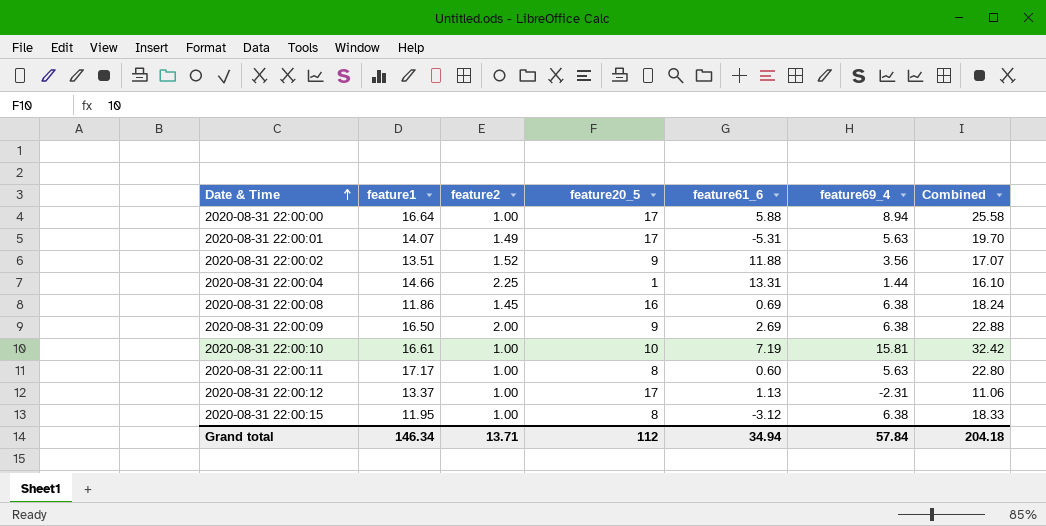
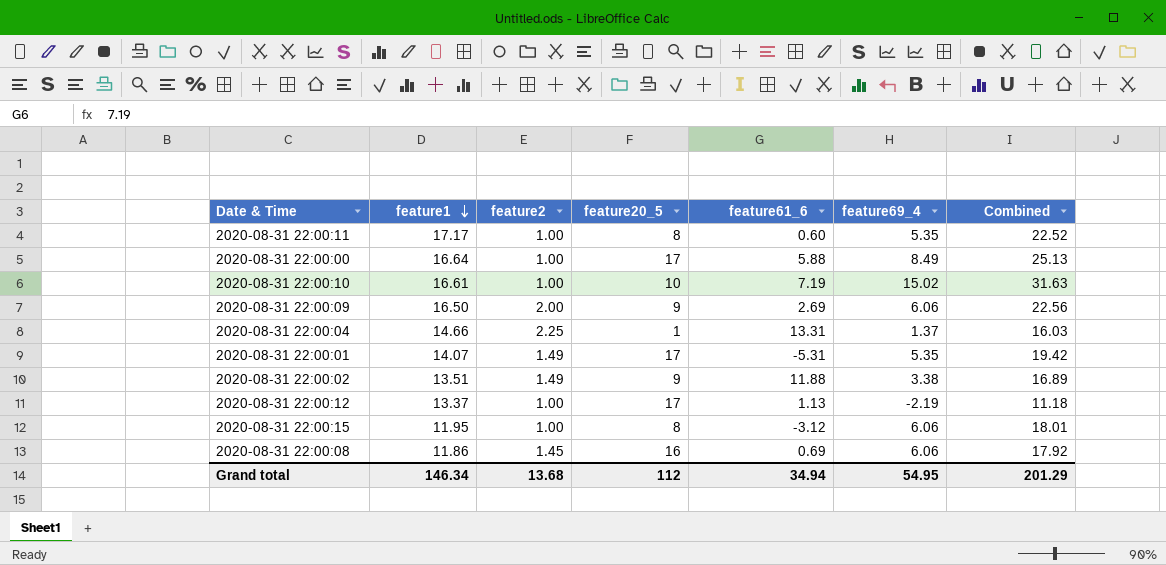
row order: Date & Time ascending -> feature1 descending
2020-08-31 22:00:11 | feature69_4: 5.63 -> 5.35
2020-08-31 22:00:11 | Combined: 22.80 -> 22.52
2020-08-31 22:00:00 | feature69_4: 8.94 -> 8.49
2020-08-31 22:00:00 | Combined: 25.58 -> 25.13
2020-08-31 22:00:10 | feature69_4: 15.81 -> 15.02
2020-08-31 22:00:10 | Combined: 32.42 -> 31.63
2020-08-31 22:00:09 | feature69_4: 6.38 -> 6.06
2020-08-31 22:00:09 | Combined: 22.88 -> 22.56
2020-08-31 22:00:04 | feature69_4: 1.44 -> 1.37
2020-08-31 22:00:04 | Combined: 16.10 -> 16.03
2020-08-31 22:00:01 | feature69_4: 5.63 -> 5.35
2020-08-31 22:00:01 | Combined: 19.70 -> 19.42
2020-08-31 22:00:02 | feature2: 1.52 -> 1.49
2020-08-31 22:00:02 | feature69_4: 3.56 -> 3.38
2020-08-31 22:00:02 | Combined: 17.07 -> 16.89
2020-08-31 22:00:12 | feature69_4: -2.31 -> -2.19
2020-08-31 22:00:12 | Combined: 11.06 -> 11.18
2020-08-31 22:00:15 | feature69_4: 6.38 -> 6.06
2020-08-31 22:00:15 | Combined: 18.33 -> 18.01
2020-08-31 22:00:08 | feature69_4: 6.38 -> 6.06
2020-08-31 22:00:08 | Combined: 18.24 -> 17.92
Grand total | feature2: 13.71 -> 13.68
Grand total | feature69_4: 57.84 -> 54.95
Grand total | Combined: 204.18 -> 201.29

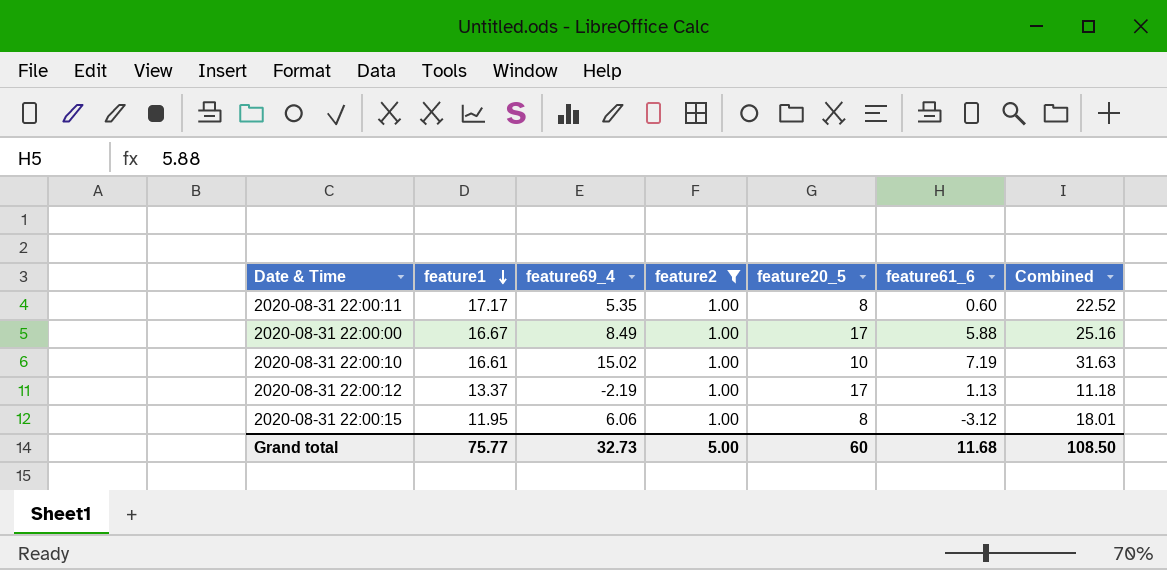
filter: none -> feature2 = 1.00
column feature69_4 | position: 6 -> 3
2020-08-31 22:00:00 | feature1: 16.64 -> 16.67
2020-08-31 22:00:00 | Combined: 25.13 -> 25.16
Grand total | feature1: 146.34 -> 75.77
Grand total | feature69_4: 54.95 -> 32.73
Grand total | feature2: 13.68 -> 5.00
Grand total | feature20_5: 112 -> 60
Grand total | feature61_6: 34.94 -> 11.68
Grand total | Combined: 201.29 -> 108.50

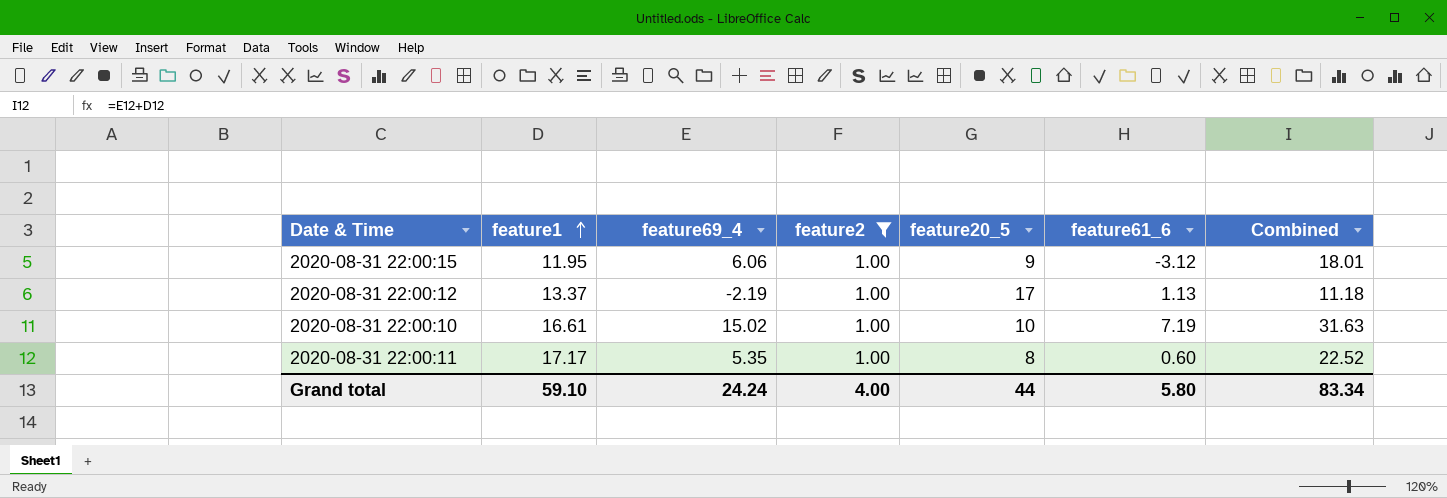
row order: feature1 descending -> feature1 ascending
row 2020-08-31 22:00:00: 16.67 | 8.49 | 1.00 | 17 | 5.88 | 25.16 -> none
2020-08-31 22:00:15 | feature20_5: 8 -> 9
Grand total | feature1: 75.77 -> 59.10
Grand total | feature69_4: 32.73 -> 24.24
Grand total | feature2: 5.00 -> 4.00
Grand total | feature20_5: 60 -> 44
Grand total | feature61_6: 11.68 -> 5.80
Grand total | Combined: 108.50 -> 83.34

